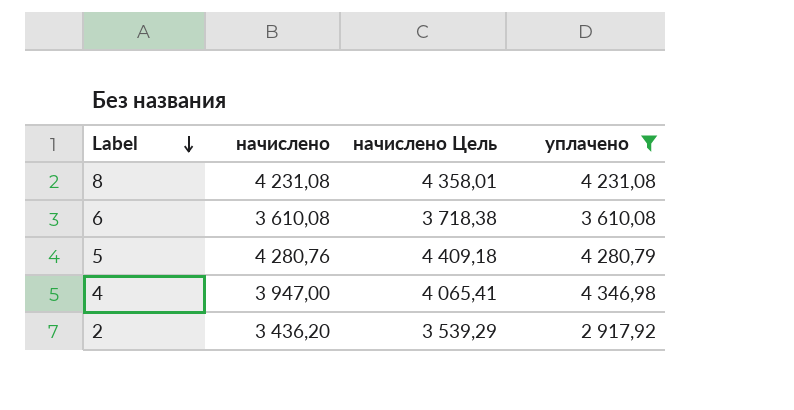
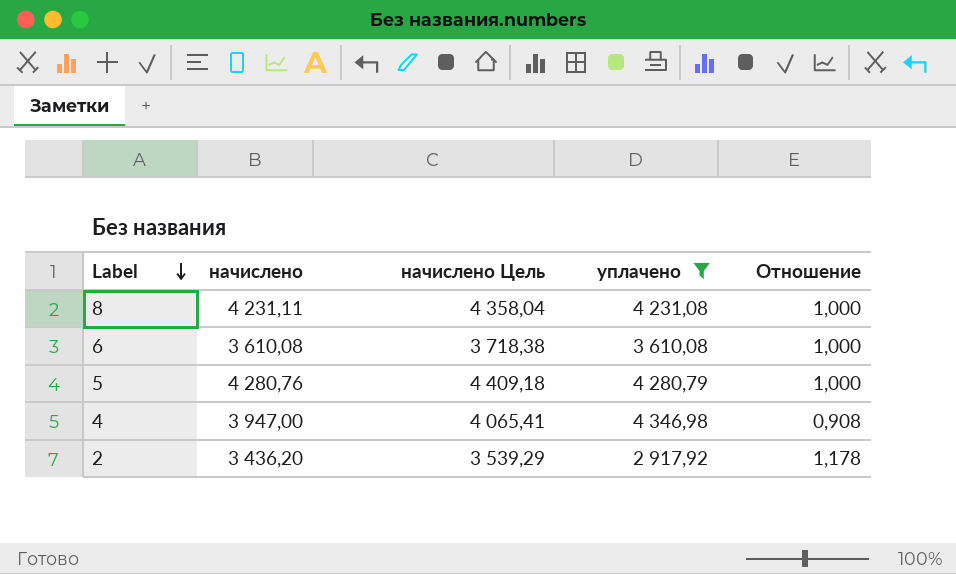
column Отношение | formula: none -> [начислено] / [уплачено]
8 | начислено: 4 231,08 -> 4 231,11
8 | начислено Цель: 4 358,01 -> 4 358,04

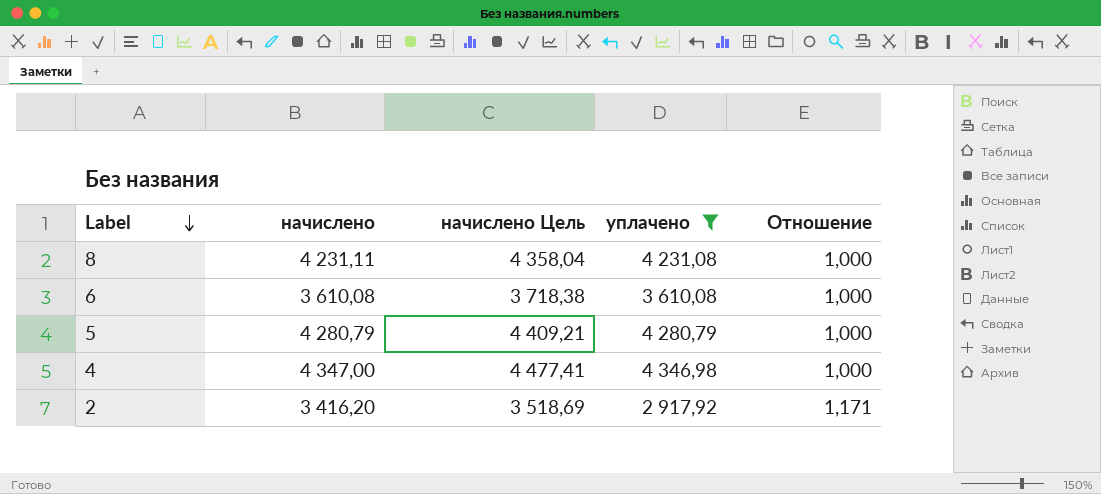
5 | начислено: 4 280,76 -> 4 280,79
5 | начислено Цель: 4 409,18 -> 4 409,21
4 | начислено: 3 947,00 -> 4 347,00
4 | начислено Цель: 4 065,41 -> 4 477,41
4 | Отношение: 0,908 -> 1,000
2 | начислено: 3 436,20 -> 3 416,20
2 | начислено Цель: 3 539,29 -> 3 518,69
2 | Отношение: 1,178 -> 1,171

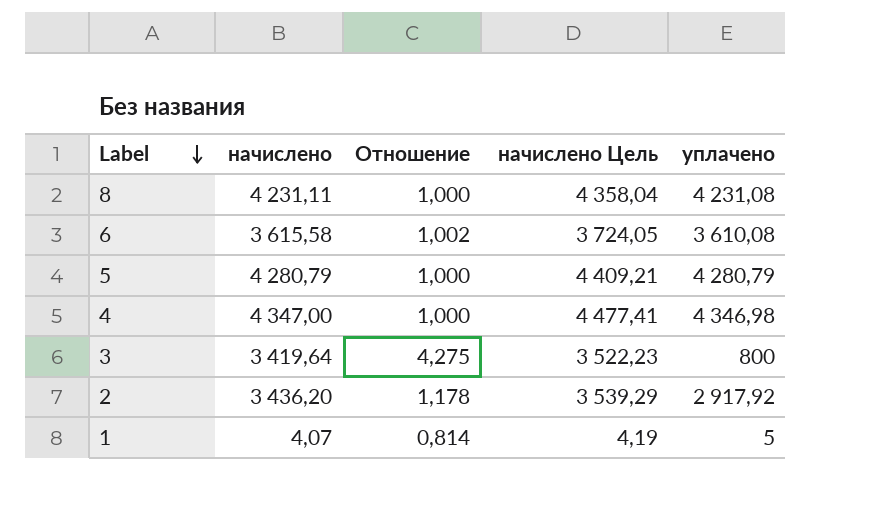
filter: уплачено >= 2 917,92 -> none
column Отношение | position: 5 -> 3
6 | начислено: 3 610,08 -> 3 615,58
6 | Отношение: 1,000 -> 1,002
6 | начислено Цель: 3 718,38 -> 3 724,05
2 | начислено: 3 416,20 -> 3 436,20
2 | Отношение: 1,171 -> 1,178
2 | начислено Цель: 3 518,69 -> 3 539,29

